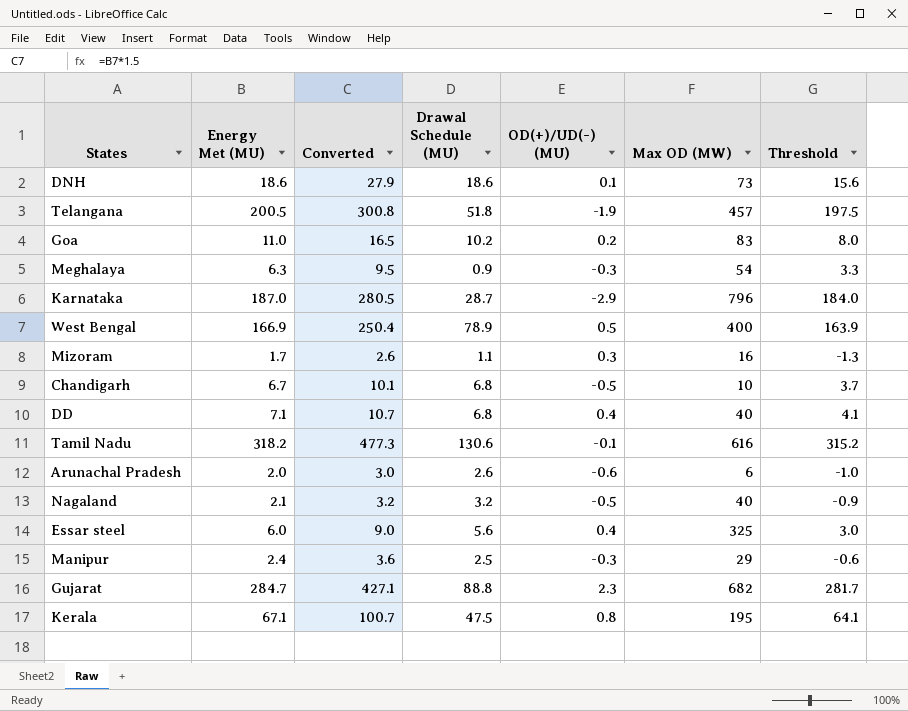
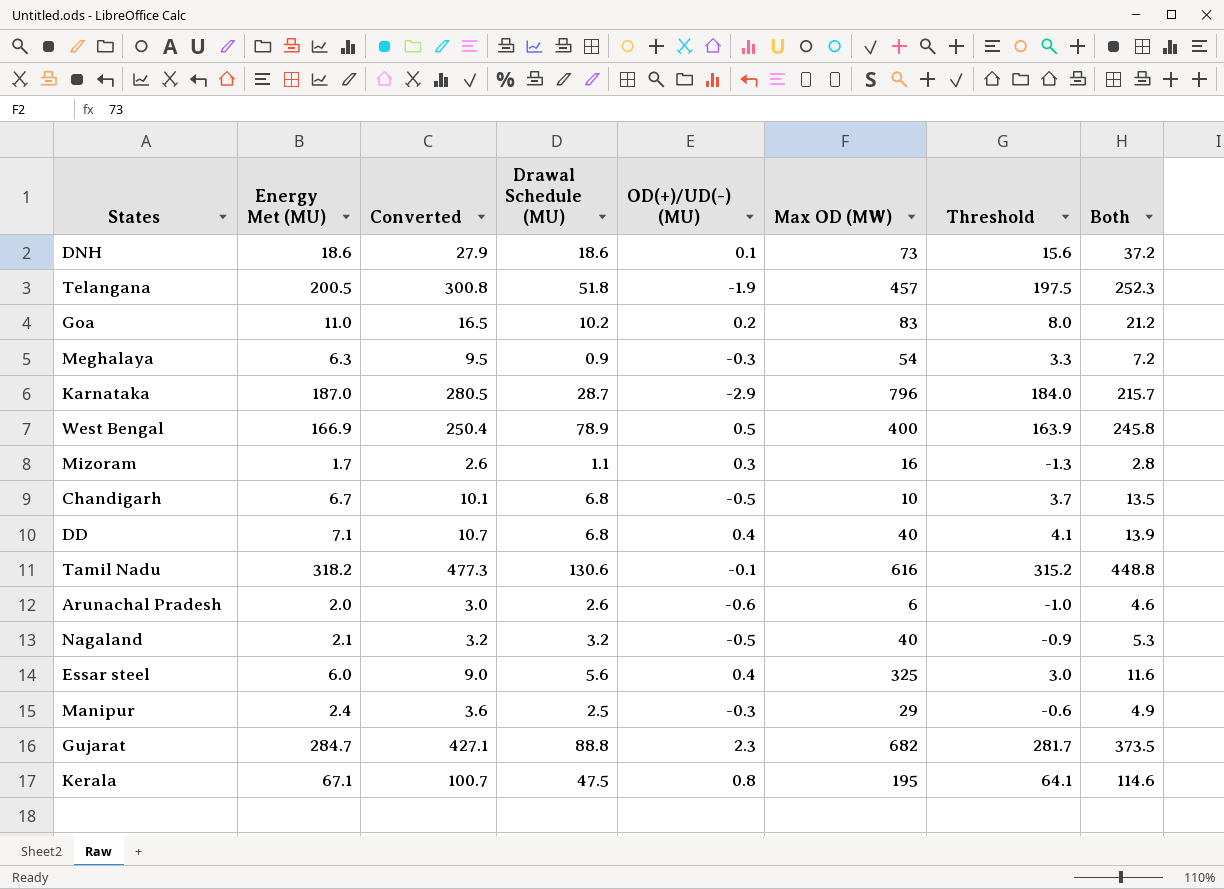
column Both | formula: none -> [Energy Met (MU)] + [Drawal Schedule (MU)]

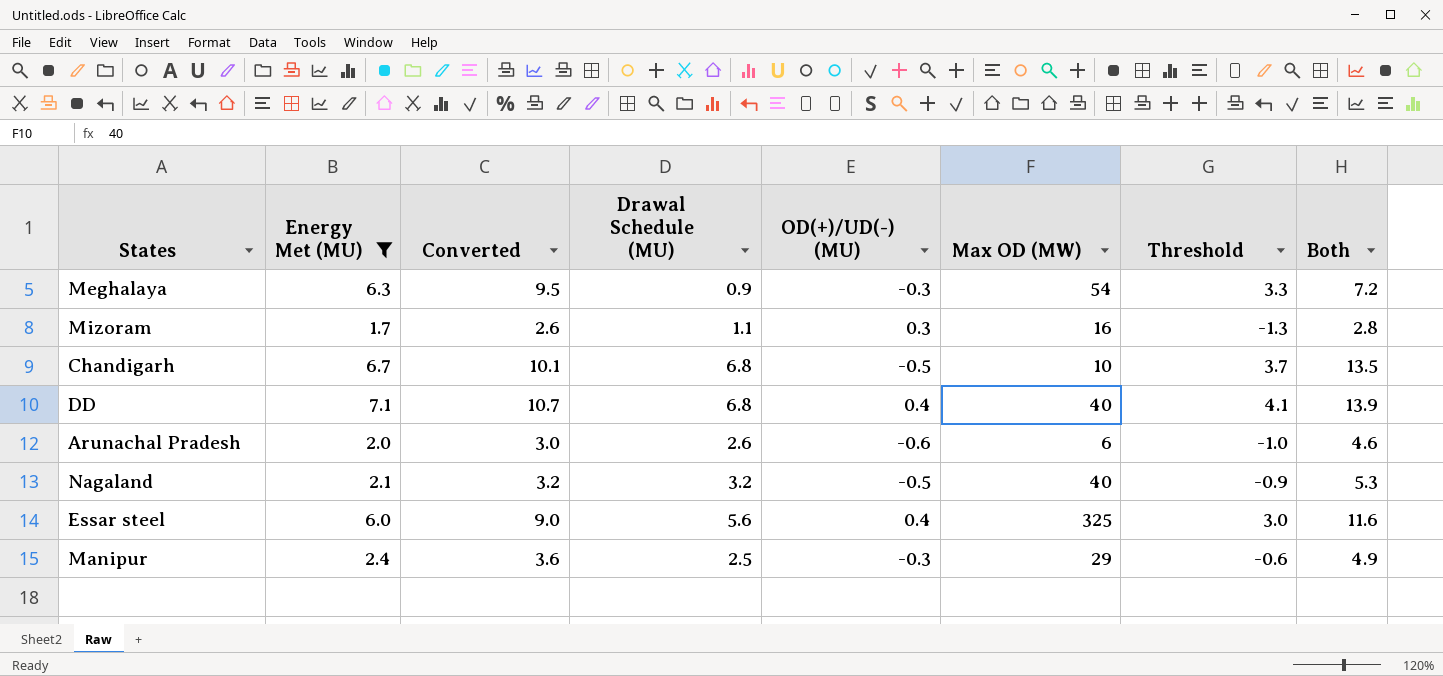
filter: none -> Energy Met (MU) <= 7.1

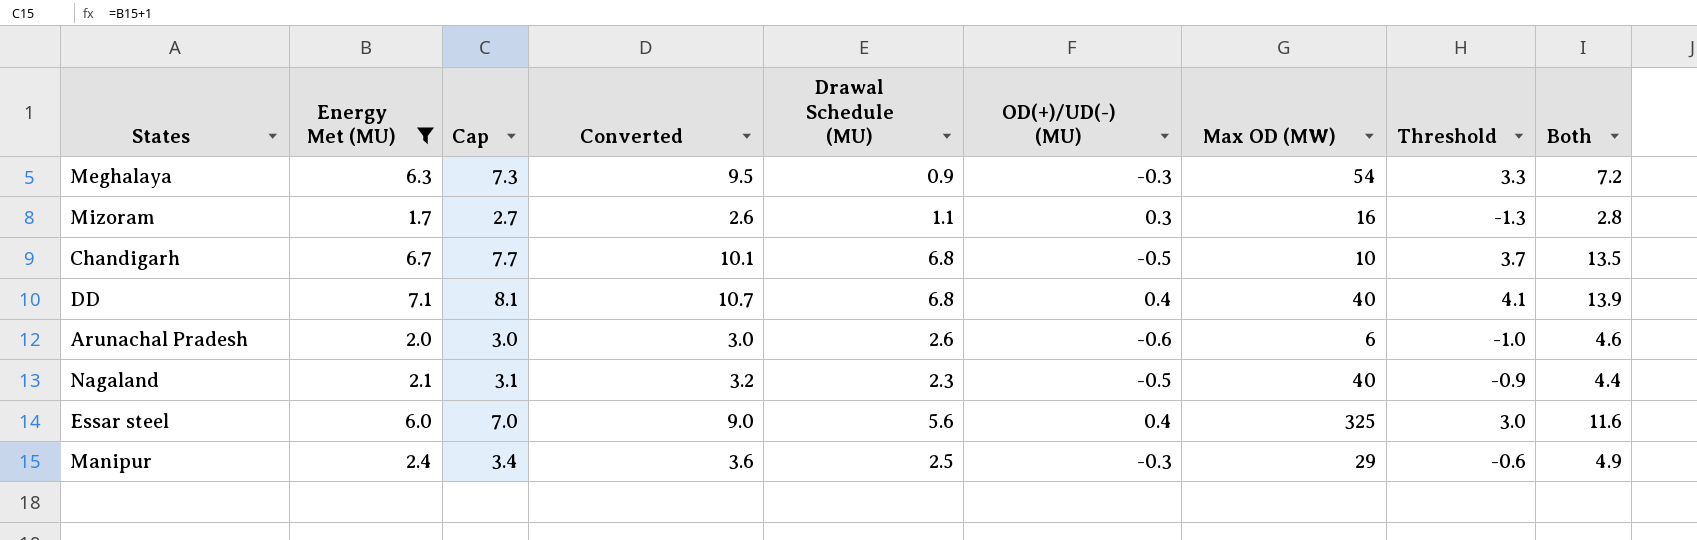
column Cap | formula: none -> [Energy Met (MU)] + 1
Nagaland | Drawal Schedule (MU): 3.2 -> 2.3
Nagaland | Both: 5.3 -> 4.4

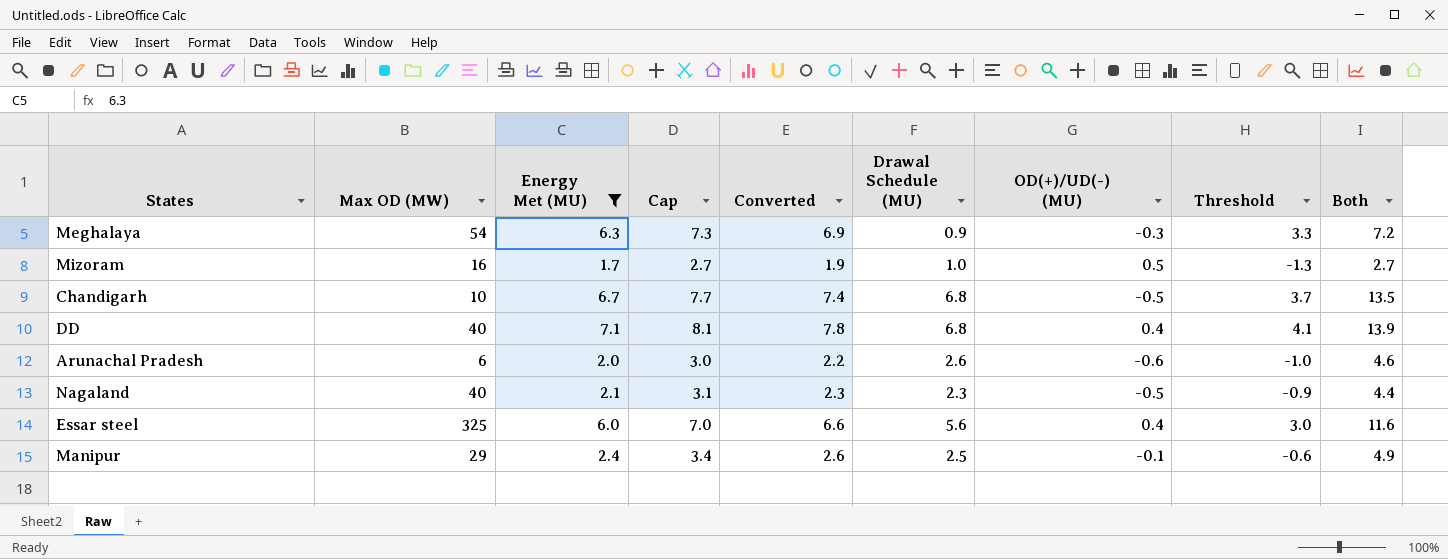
column Max OD (MW) | position: 7 -> 2
column Converted | formula: [Energy Met (MU)] * 1.5 -> [Energy Met (MU)] * 1.1
Mizoram | Drawal Schedule (MU): 1.1 -> 1.0
Mizoram | OD(+)/UD(-) (MU): 0.3 -> 0.5
Mizoram | Both: 2.8 -> 2.7
Manipur | OD(+)/UD(-) (MU): -0.3 -> -0.1

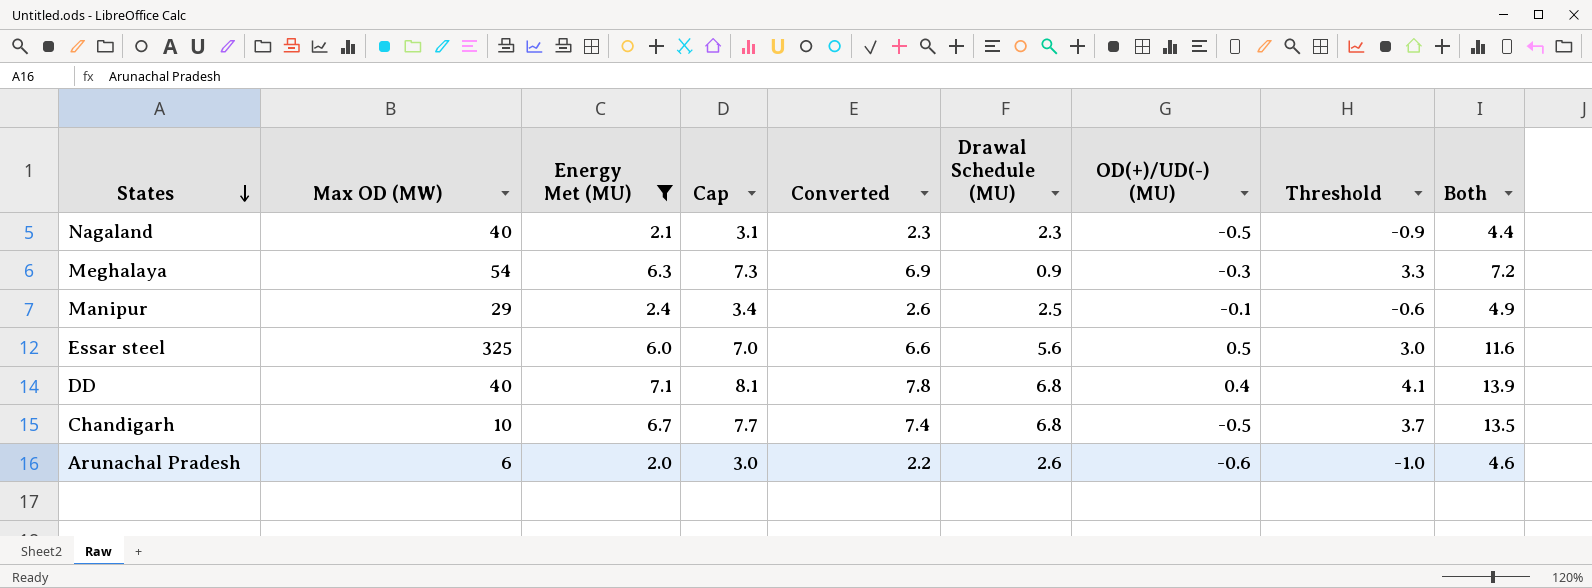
row order: none -> States descending
row Mizoram: 16 | 1.7 | 2.7 | 1.9 | 1.0 | 0.5 | -1.3 | 2.7 -> none
Essar steel | OD(+)/UD(-) (MU): 0.4 -> 0.5

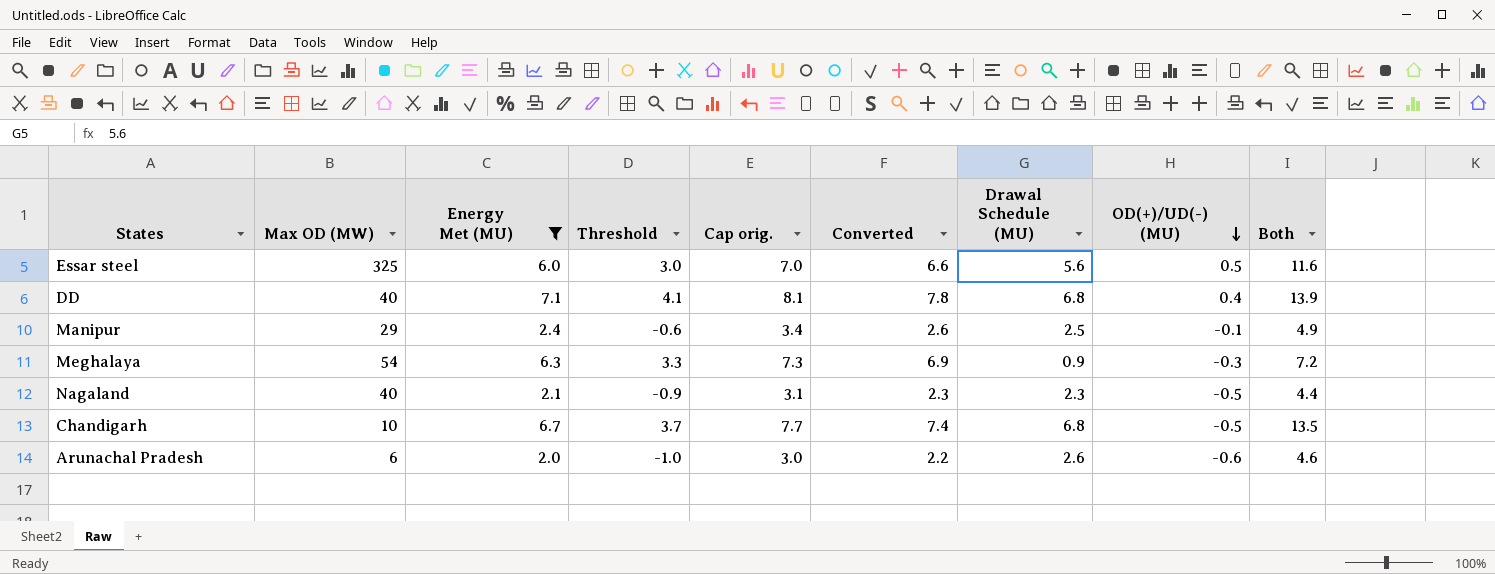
row order: States descending -> OD(+)/UD(-) (MU) descending
column Threshold | position: 8 -> 4
column name: Cap -> Cap orig.

